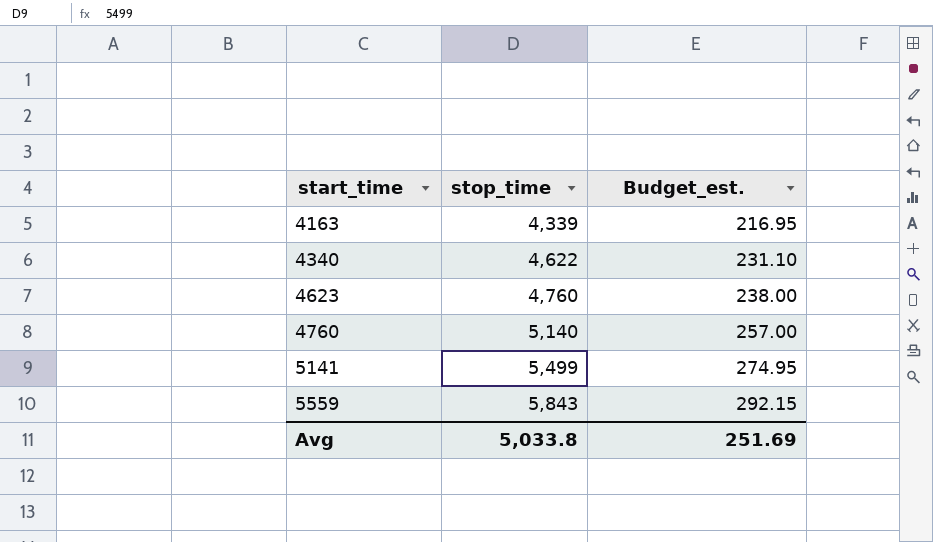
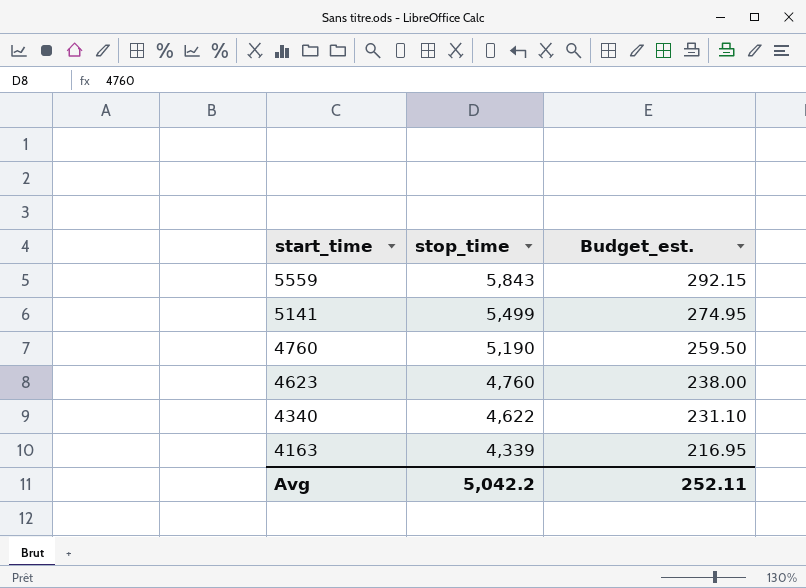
row order: start_time ascending -> start_time descending
4760 | stop_time: 5,140 -> 5,190
4760 | Budget_est.: 257.00 -> 259.50
Avg | stop_time: 5,033.8 -> 5,042.2
Avg | Budget_est.: 251.69 -> 252.11

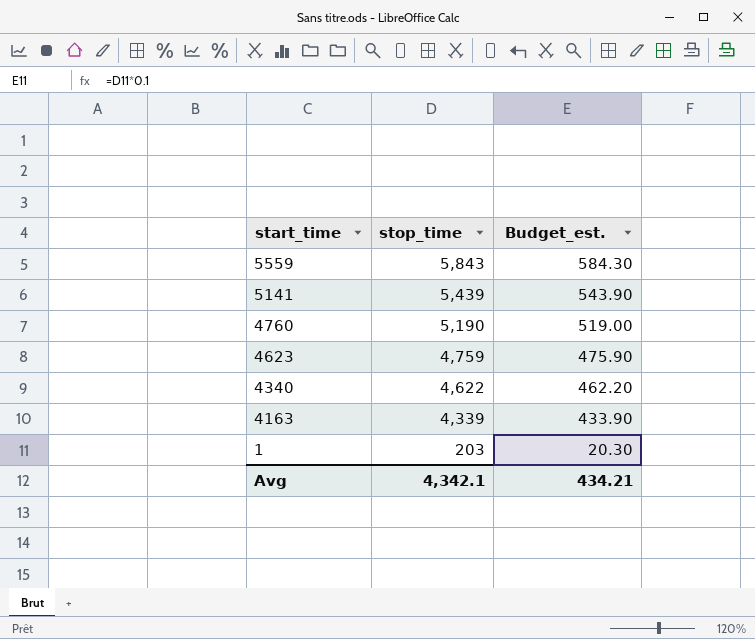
column Budget_est. | formula: [stop_time] * 0.05 -> [stop_time] * 0.1
5141 | stop_time: 5,499 -> 5,439
4623 | stop_time: 4,760 -> 4,759
row 1: none -> 203 | 20.30
Avg | stop_time: 5,042.2 -> 4,342.1
Avg | Budget_est.: 252.11 -> 434.21

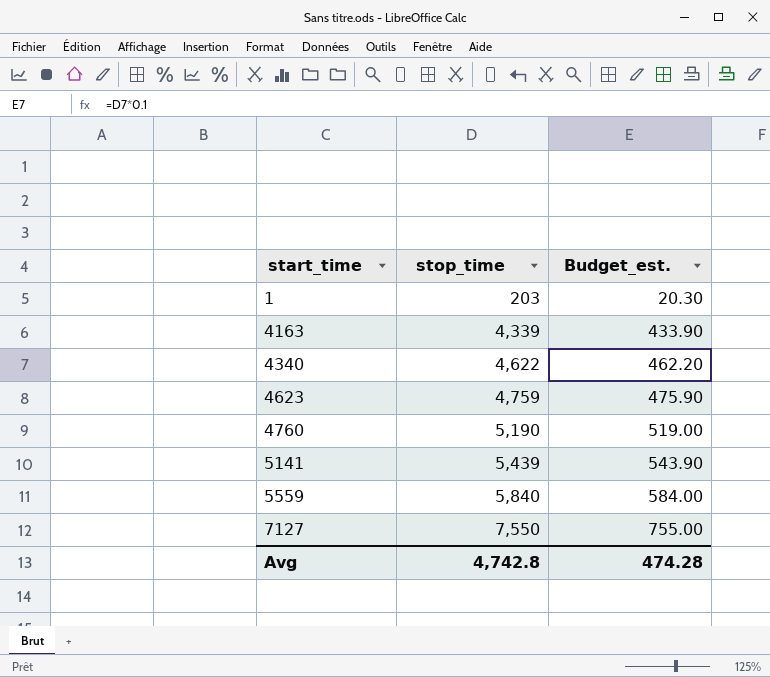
row order: start_time descending -> start_time ascending
5559 | stop_time: 5,843 -> 5,840
5559 | Budget_est.: 584.30 -> 584.00
row 7127: none -> 7,550 | 755.00
Avg | stop_time: 4,342.1 -> 4,742.8
Avg | Budget_est.: 434.21 -> 474.28

